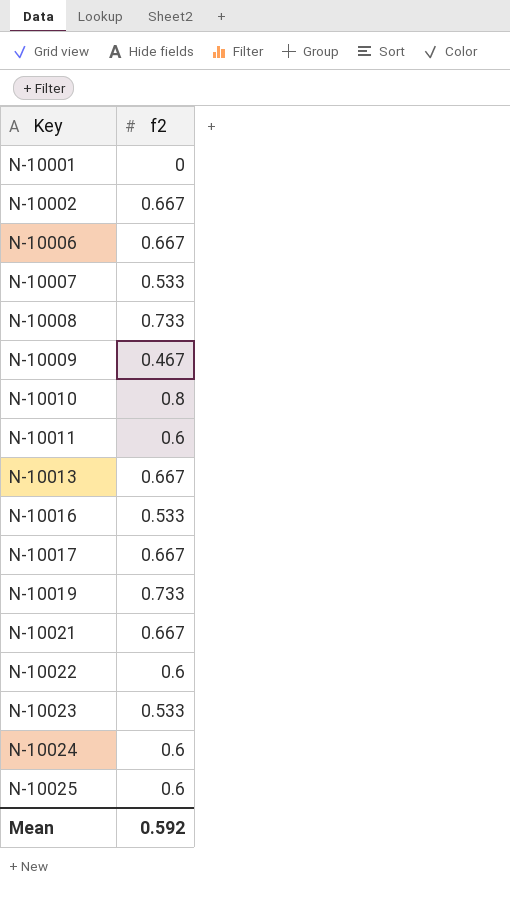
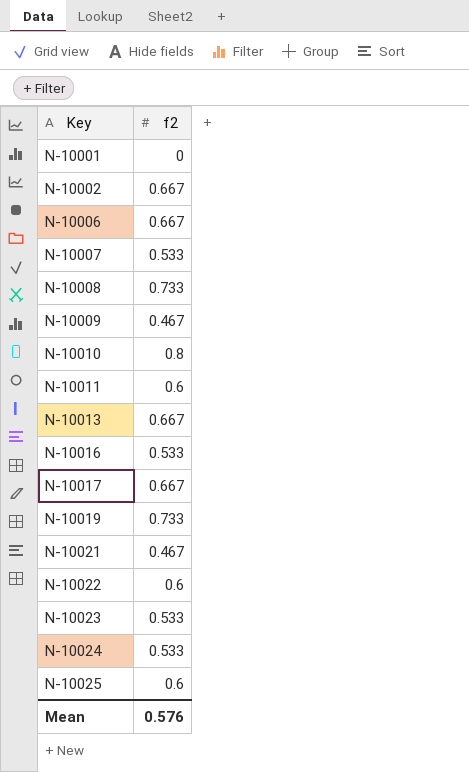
N-10021 | f2: 0.667 -> 0.467
N-10024 | f2: 0.6 -> 0.533
Mean | f2: 0.592 -> 0.576

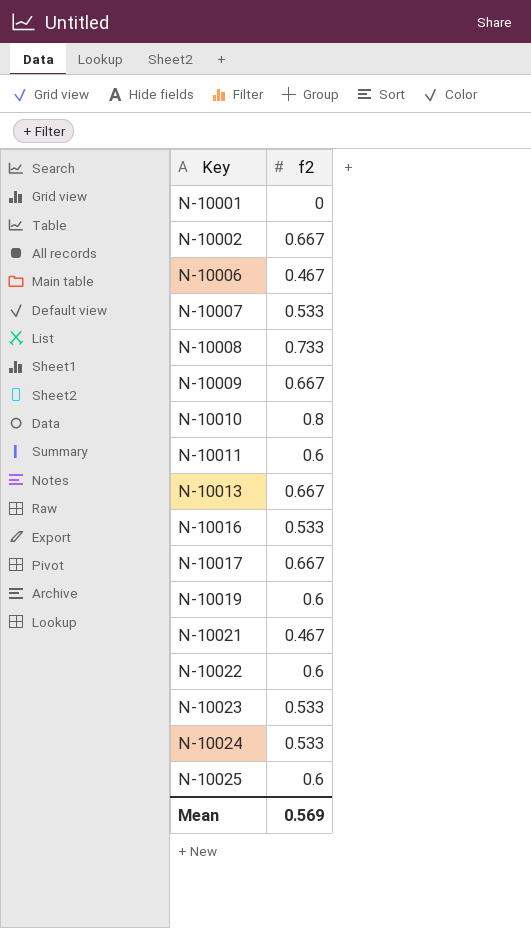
N-10006 | f2: 0.667 -> 0.467
N-10009 | f2: 0.467 -> 0.667
N-10019 | f2: 0.733 -> 0.6
Mean | f2: 0.576 -> 0.569

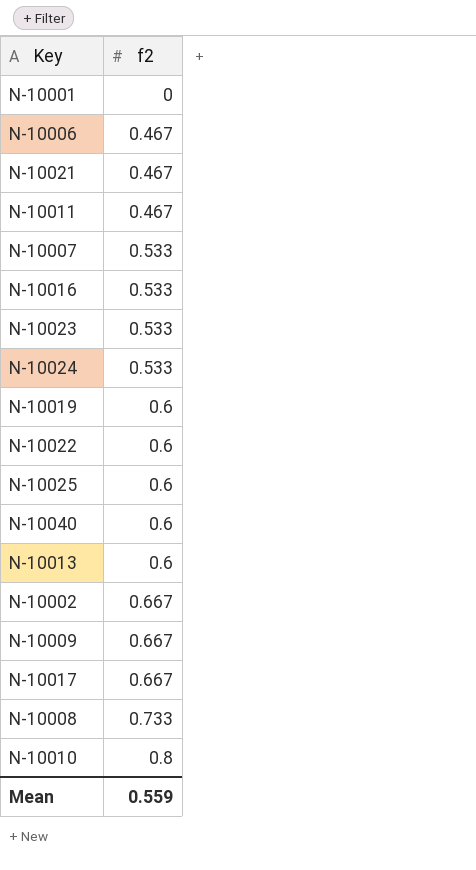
row order: Key ascending -> f2 ascending
N-10011 | f2: 0.6 -> 0.467
row N-10040: none -> 0.6
N-10013 | f2: 0.667 -> 0.6
Mean | f2: 0.569 -> 0.559

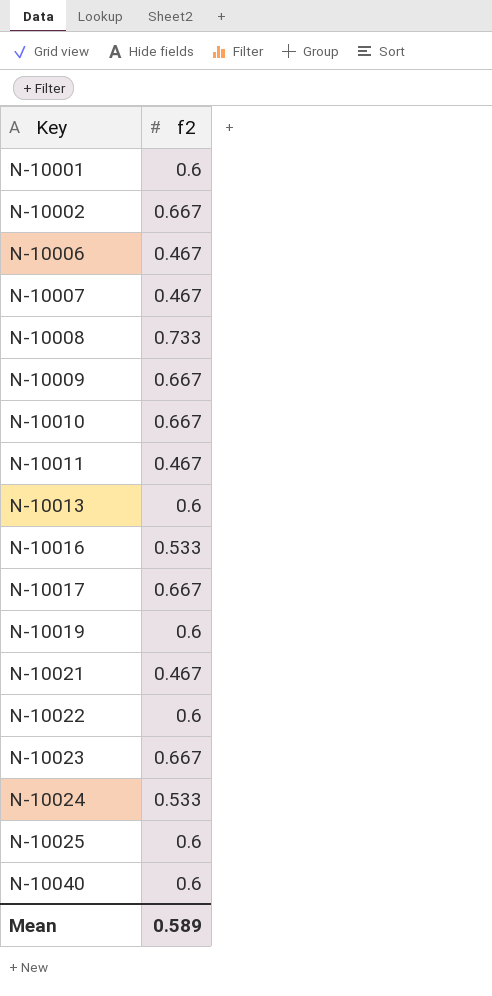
row order: f2 ascending -> Key ascending
N-10001 | f2: 0 -> 0.6
N-10007 | f2: 0.533 -> 0.467
N-10010 | f2: 0.8 -> 0.667
N-10023 | f2: 0.533 -> 0.667
Mean | f2: 0.559 -> 0.589

